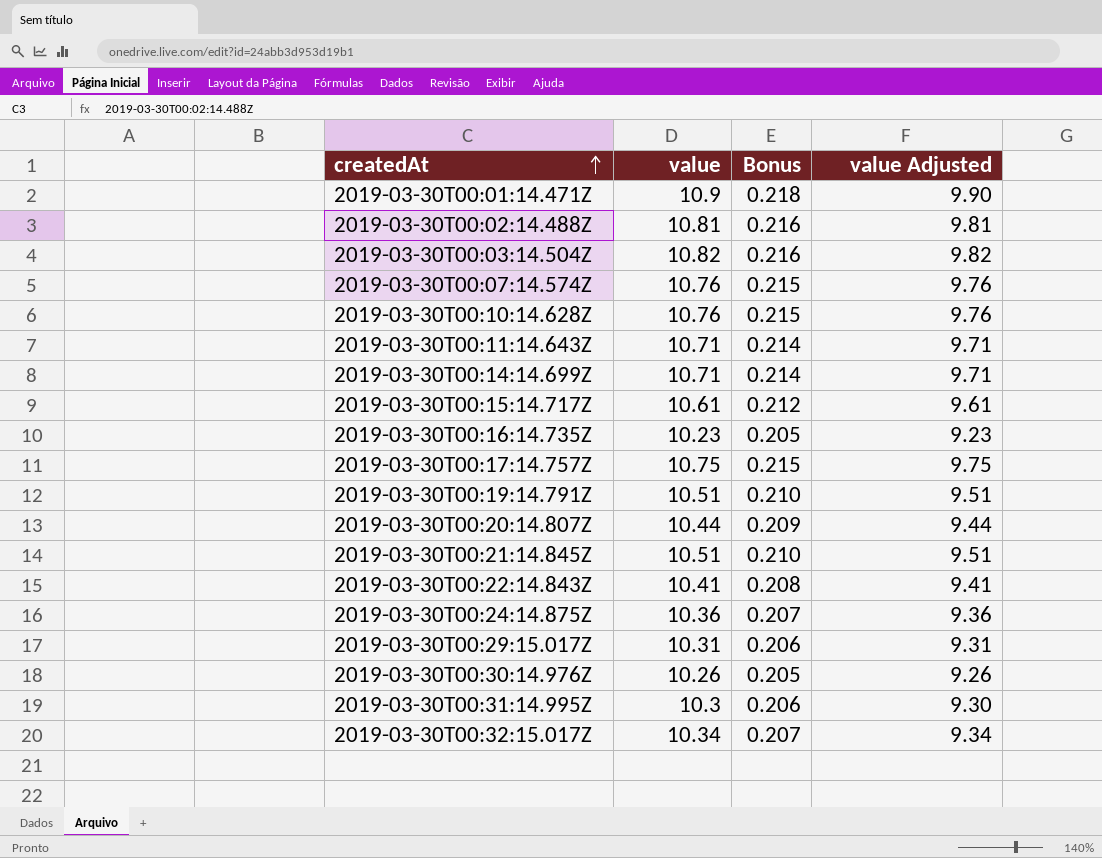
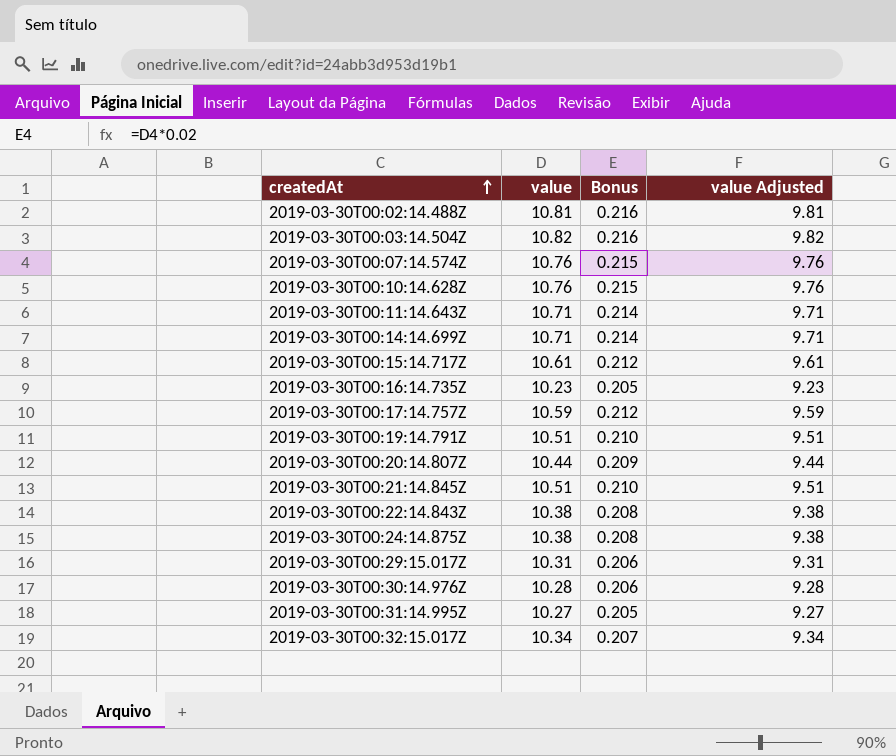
row 2019-03-30T00:01:14.471Z: 10.9 | 0.218 | 9.90 -> none
2019-03-30T00:17:14.757Z | value: 10.75 -> 10.59
2019-03-30T00:17:14.757Z | Bonus: 0.215 -> 0.212
2019-03-30T00:17:14.757Z | value Adjusted: 9.75 -> 9.59
2019-03-30T00:22:14.843Z | value: 10.41 -> 10.38
2019-03-30T00:22:14.843Z | value Adjusted: 9.41 -> 9.38
2019-03-30T00:24:14.875Z | value: 10.36 -> 10.38
2019-03-30T00:24:14.875Z | Bonus: 0.207 -> 0.208
2019-03-30T00:24:14.875Z | value Adjusted: 9.36 -> 9.38
2019-03-30T00:30:14.976Z | value: 10.26 -> 10.28
2019-03-30T00:30:14.976Z | Bonus: 0.205 -> 0.206
2019-03-30T00:30:14.976Z | value Adjusted: 9.26 -> 9.28
2019-03-30T00:31:14.995Z | value: 10.3 -> 10.27
2019-03-30T00:31:14.995Z | Bonus: 0.206 -> 0.205
2019-03-30T00:31:14.995Z | value Adjusted: 9.30 -> 9.27

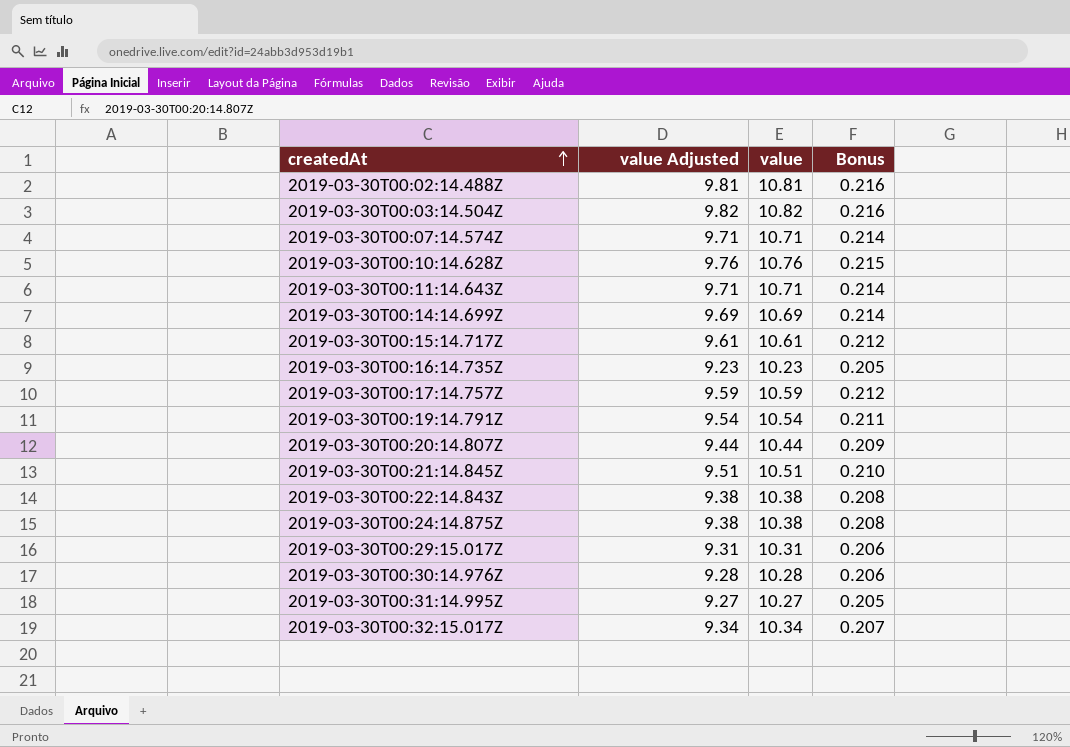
column value Adjusted | position: 4 -> 2
2019-03-30T00:07:14.574Z | value Adjusted: 9.76 -> 9.71
2019-03-30T00:07:14.574Z | value: 10.76 -> 10.71
2019-03-30T00:07:14.574Z | Bonus: 0.215 -> 0.214
2019-03-30T00:14:14.699Z | value Adjusted: 9.71 -> 9.69
2019-03-30T00:14:14.699Z | value: 10.71 -> 10.69
2019-03-30T00:19:14.791Z | value Adjusted: 9.51 -> 9.54
2019-03-30T00:19:14.791Z | value: 10.51 -> 10.54
2019-03-30T00:19:14.791Z | Bonus: 0.210 -> 0.211

